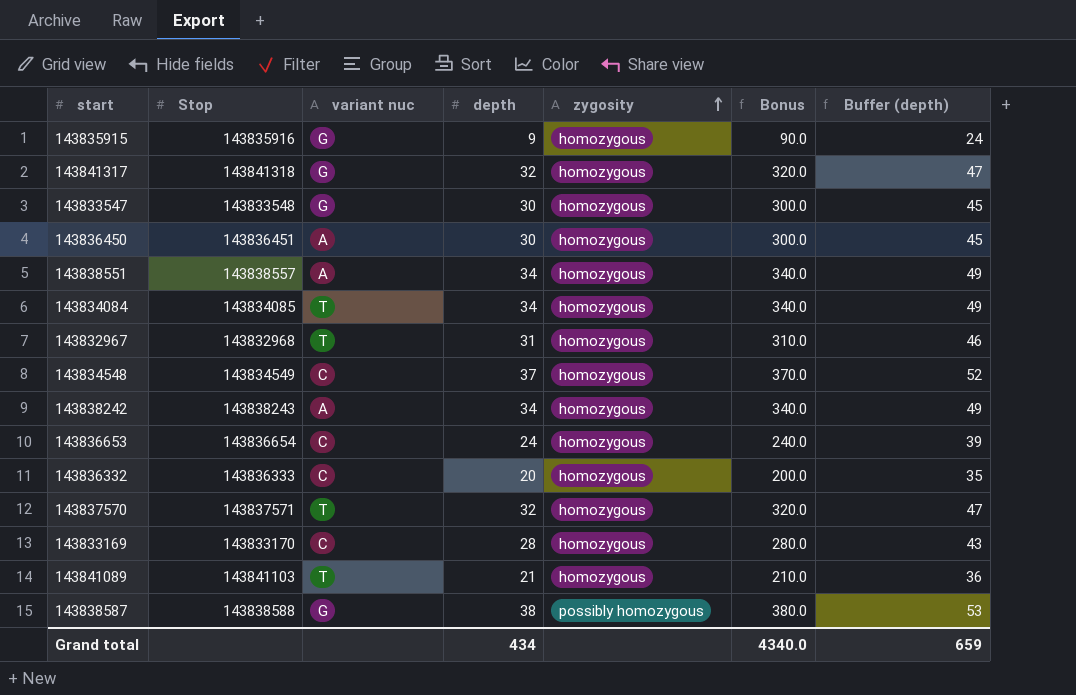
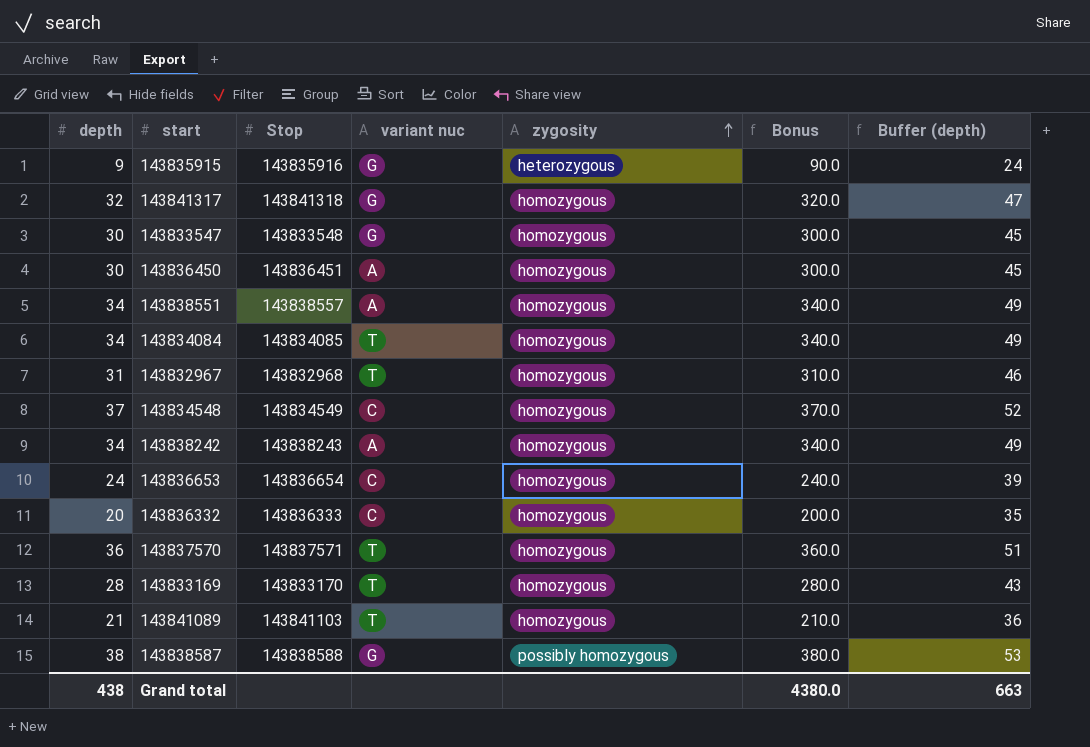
column depth | position: 4 -> 1
143835915 | zygosity: homozygous -> heterozygous
143837570 | depth: 32 -> 36
143837570 | Bonus: 320.0 -> 360.0
143837570 | Buffer (depth): 47 -> 51
143833169 | variant nuc: C -> T
Grand total | depth: 434 -> 438
Grand total | Bonus: 4340.0 -> 4380.0
Grand total | Buffer (depth): 659 -> 663

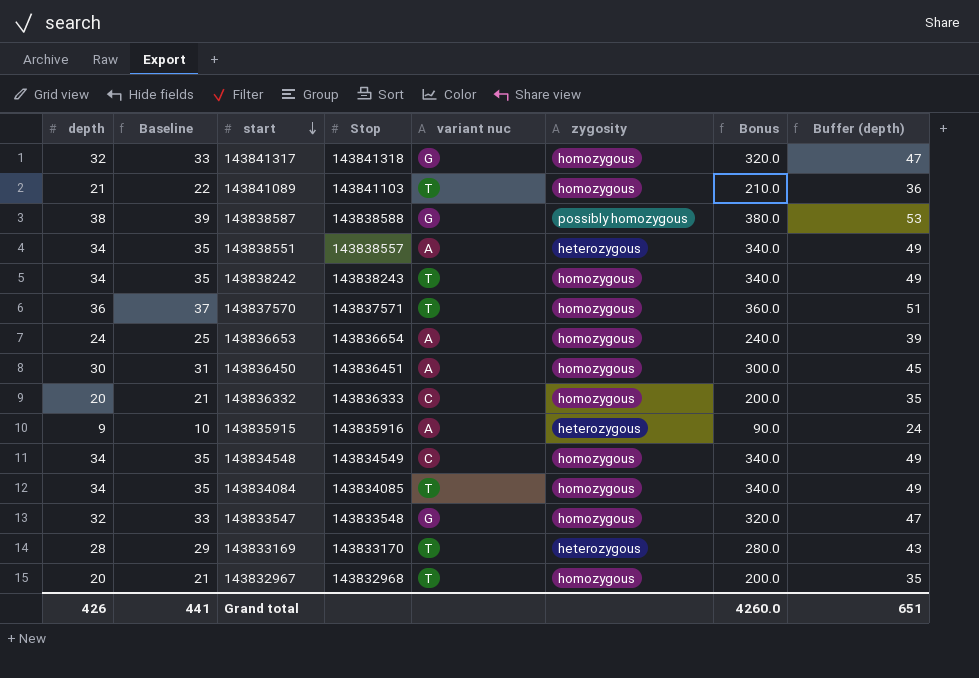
row order: zygosity ascending -> start descending
column Baseline | formula: none -> [depth] + 1
143838551 | zygosity: homozygous -> heterozygous
143838242 | variant nuc: A -> T
143836653 | variant nuc: C -> A
143835915 | variant nuc: G -> A
143834548 | depth: 37 -> 34
143834548 | Bonus: 370.0 -> 340.0
143834548 | Buffer (depth): 52 -> 49
143833547 | depth: 30 -> 32
143833547 | Bonus: 300.0 -> 320.0
143833547 | Buffer (depth): 45 -> 47
143833169 | zygosity: homozygous -> heterozygous
143832967 | depth: 31 -> 20
143832967 | Bonus: 310.0 -> 200.0
143832967 | Buffer (depth): 46 -> 35
Grand total | depth: 438 -> 426
Grand total | Bonus: 4380.0 -> 4260.0
Grand total | Buffer (depth): 663 -> 651

